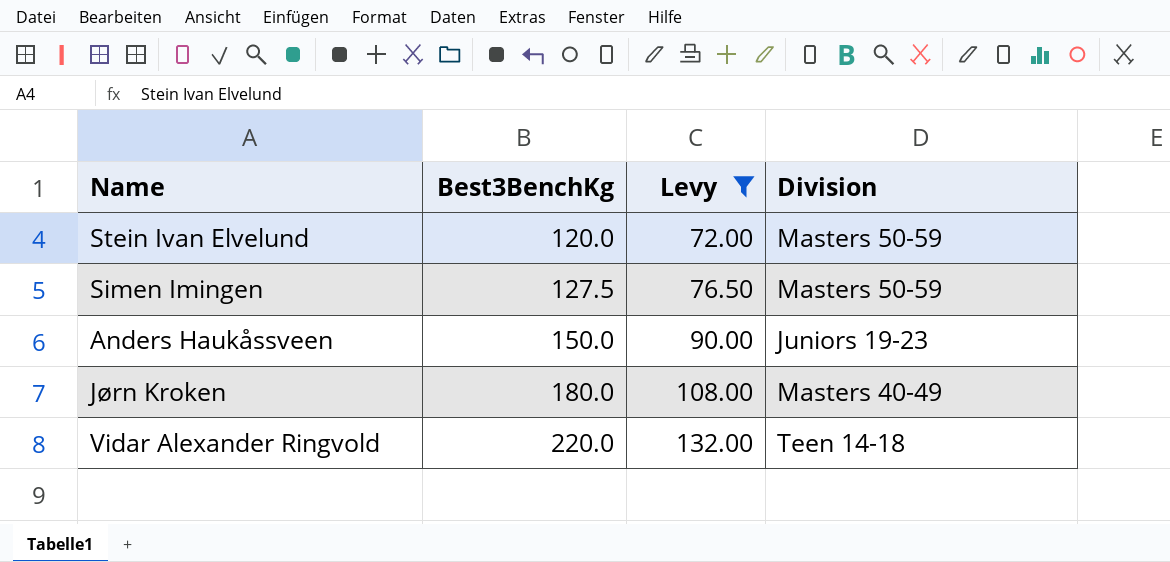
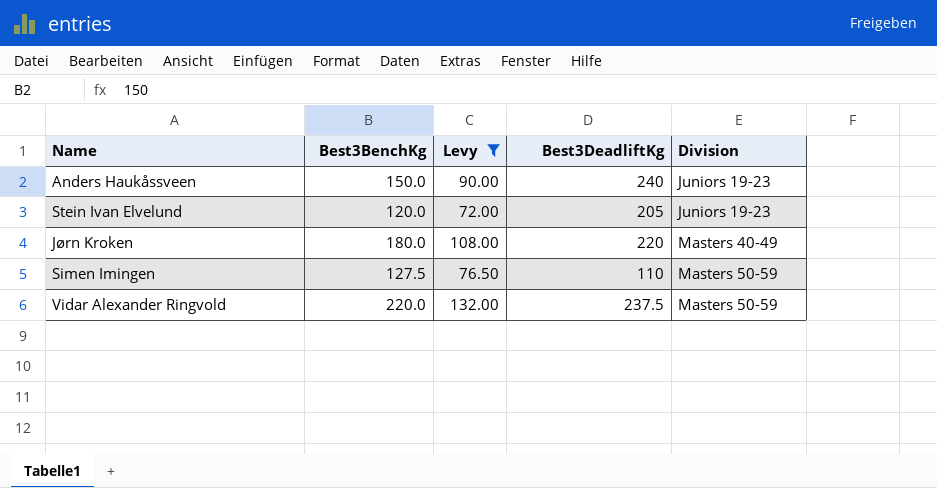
row order: Best3BenchKg ascending -> Division ascending
column Best3DeadliftKg | position: none -> 4
Stein Ivan Elvelund | Division: Masters 50-59 -> Juniors 19-23
Vidar Alexander Ringvold | Division: Teen 14-18 -> Masters 50-59

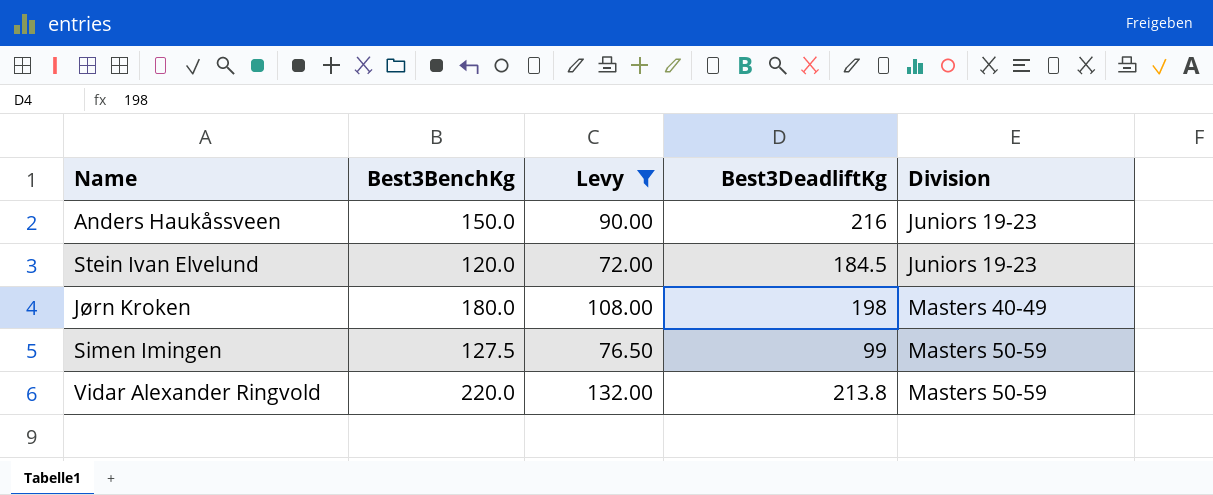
Anders Haukåssveen | Best3DeadliftKg: 240 -> 216
Stein Ivan Elvelund | Best3DeadliftKg: 205 -> 184.5
Jørn Kroken | Best3DeadliftKg: 220 -> 198
Simen Imingen | Best3DeadliftKg: 110 -> 99
Vidar Alexander Ringvold | Best3DeadliftKg: 237.5 -> 213.8

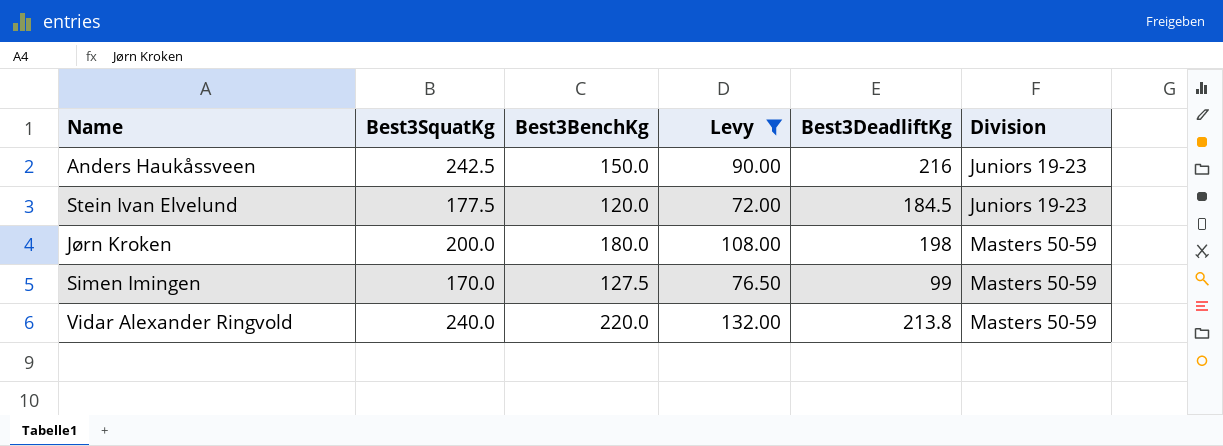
column Best3SquatKg | position: none -> 2
Jørn Kroken | Division: Masters 40-49 -> Masters 50-59

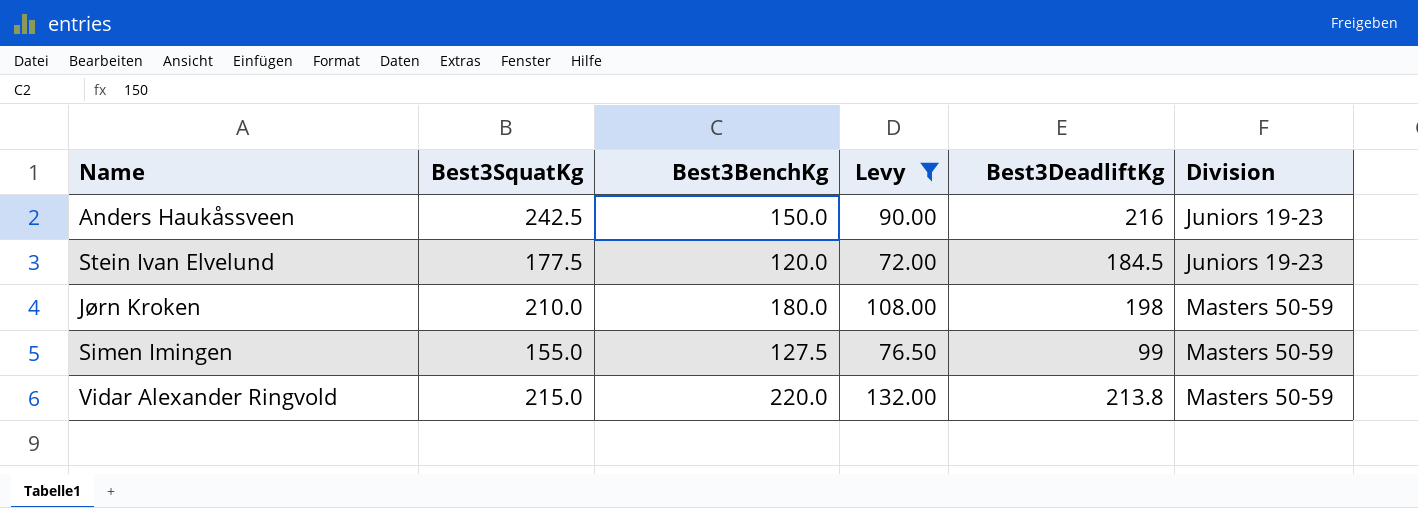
Jørn Kroken | Best3SquatKg: 200.0 -> 210.0
Simen Imingen | Best3SquatKg: 170.0 -> 155.0
Vidar Alexander Ringvold | Best3SquatKg: 240.0 -> 215.0

